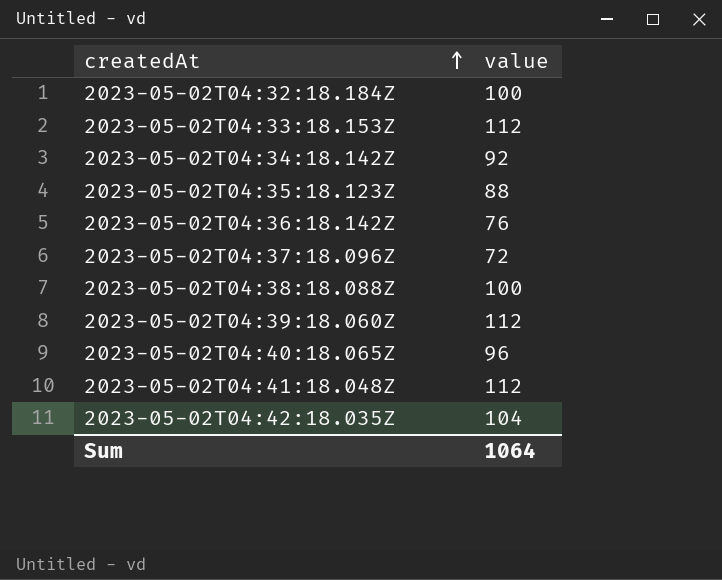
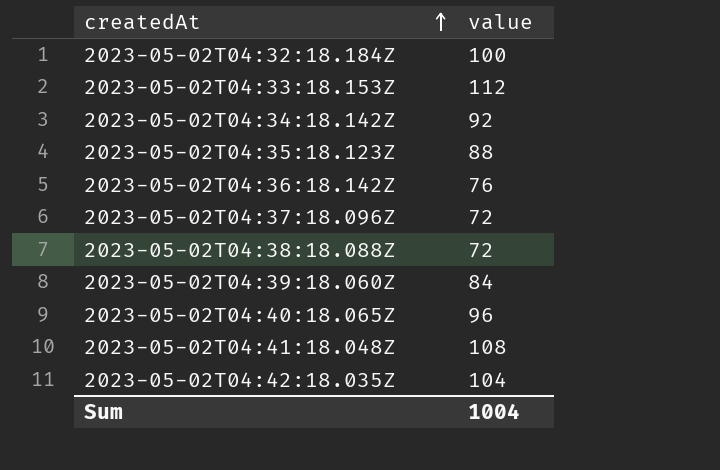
2023-05-02T04:38:18.088Z | value: 100 -> 72
2023-05-02T04:39:18.060Z | value: 112 -> 84
2023-05-02T04:41:18.048Z | value: 112 -> 108
Sum | value: 1064 -> 1004

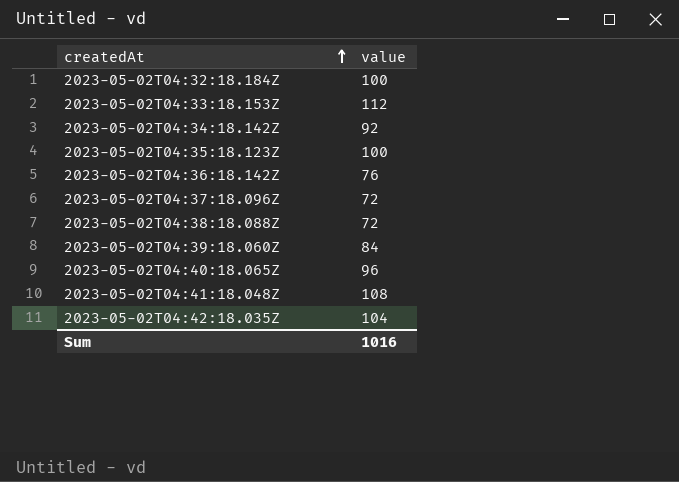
2023-05-02T04:35:18.123Z | value: 88 -> 100
Sum | value: 1004 -> 1016

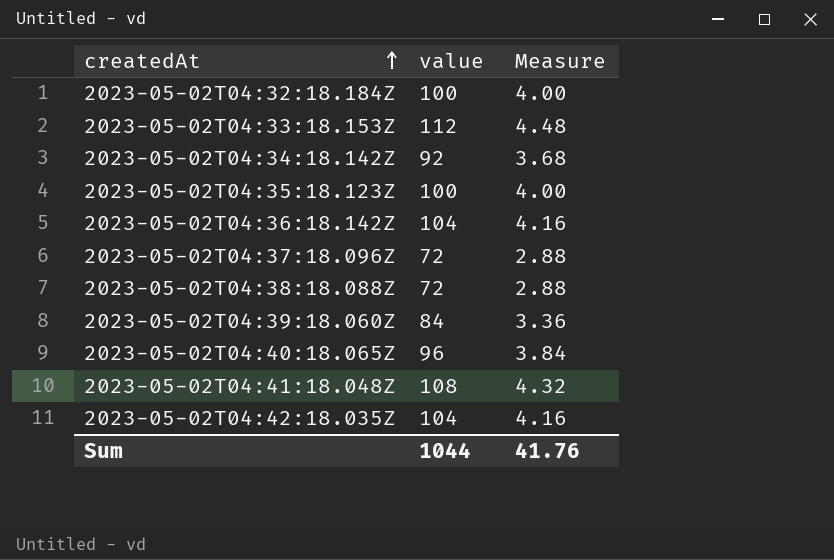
column Measure | formula: none -> [value] * 0.04
2023-05-02T04:36:18.142Z | value: 76 -> 104
Sum | value: 1016 -> 1044

